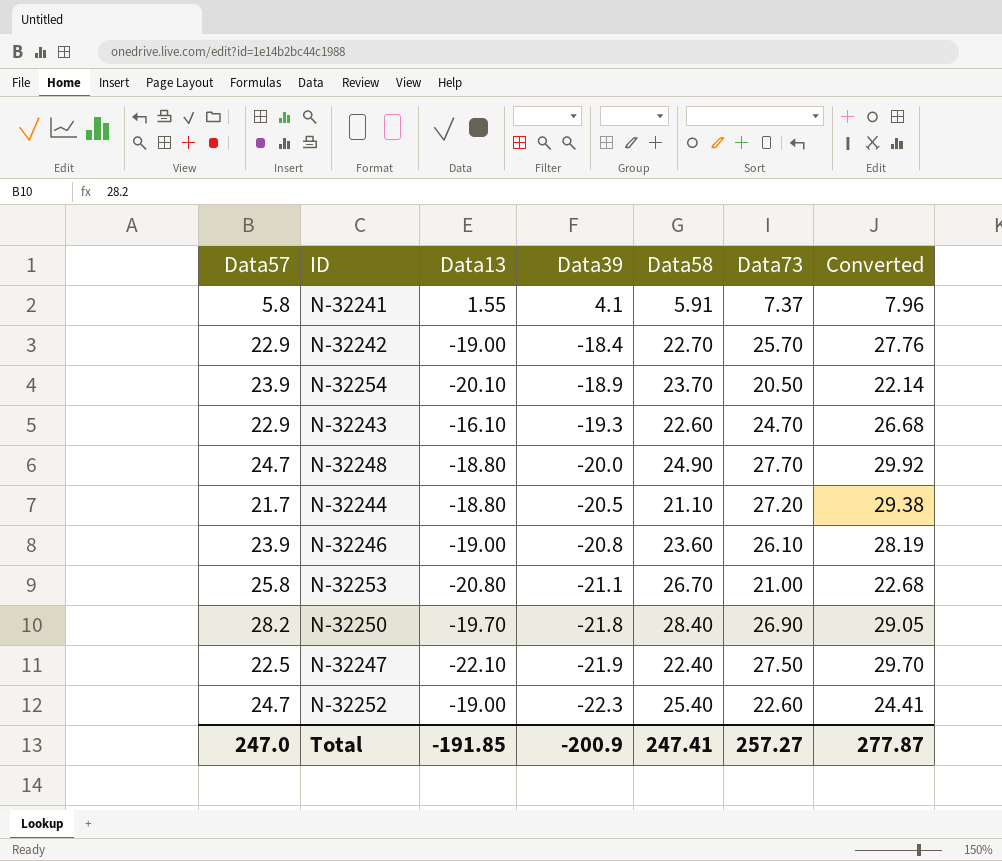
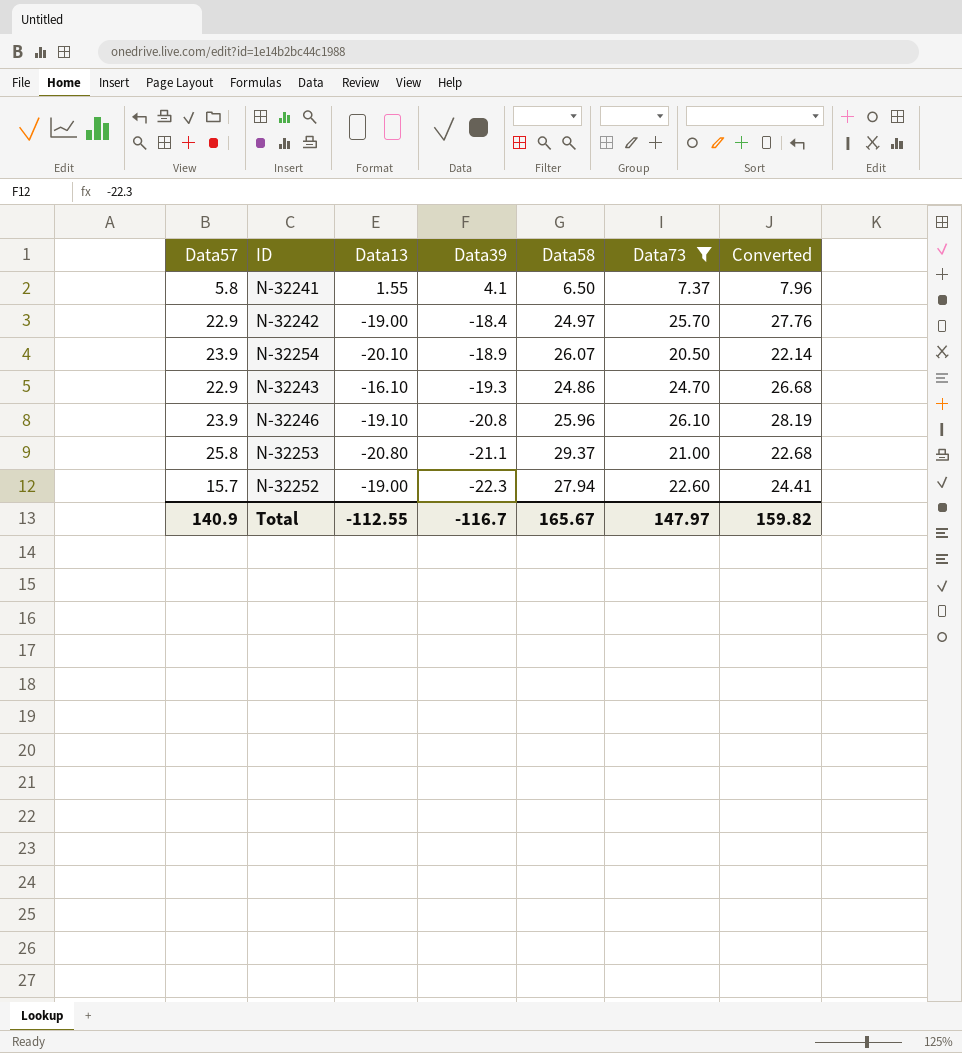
filter: none -> Data73 <= 26.10
N-32241 | Data58: 5.91 -> 6.50
N-32242 | Data58: 22.70 -> 24.97
N-32254 | Data58: 23.70 -> 26.07
N-32243 | Data58: 22.60 -> 24.86
N-32246 | Data13: -19.00 -> -19.10
N-32246 | Data58: 23.60 -> 25.96
N-32253 | Data58: 26.70 -> 29.37
N-32252 | Data57: 24.7 -> 15.7
N-32252 | Data58: 25.40 -> 27.94
Total | Data57: 247.0 -> 140.9
Total | Data13: -191.85 -> -112.55
Total | Data39: -200.9 -> -116.7
Total | Data58: 247.41 -> 165.67
Total | Data73: 257.27 -> 147.97
Total | Converted: 277.87 -> 159.82

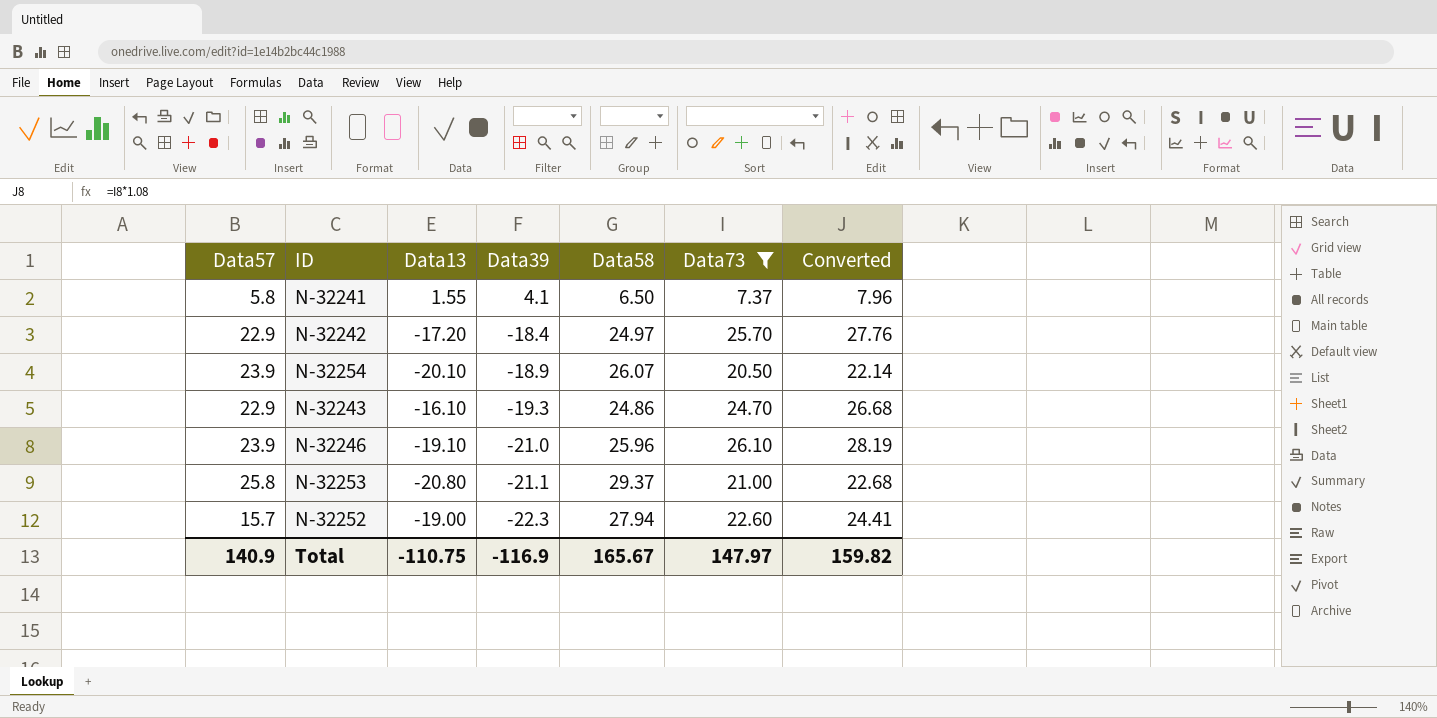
N-32242 | Data13: -19.00 -> -17.20
N-32246 | Data39: -20.8 -> -21.0
Total | Data13: -112.55 -> -110.75
Total | Data39: -116.7 -> -116.9

